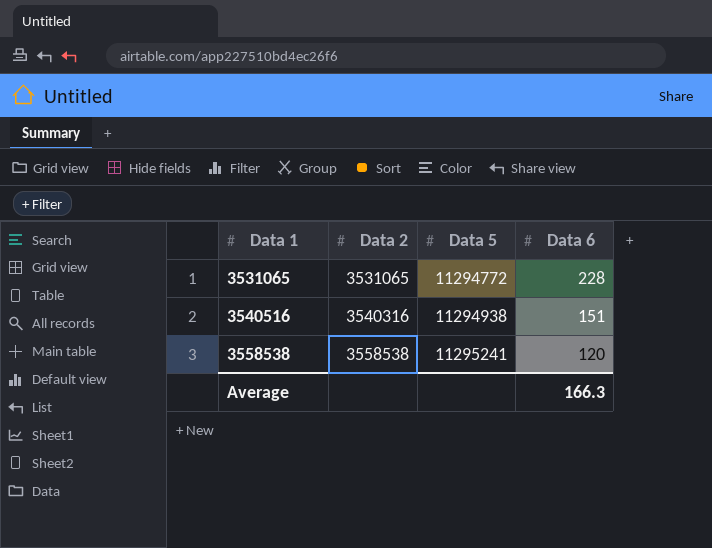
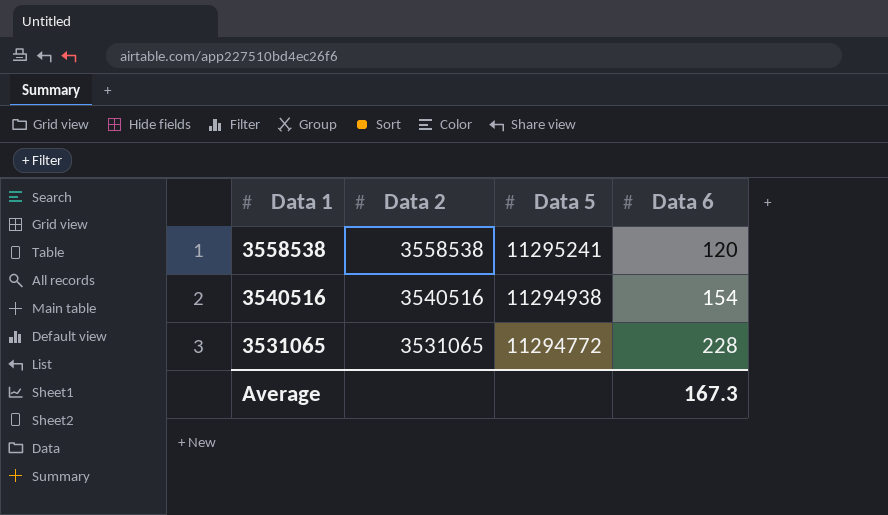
row order: Data 1 ascending -> Data 1 descending
3540516 | Data 2: 3540316 -> 3540516
3540516 | Data 6: 151 -> 154
Average | Data 6: 166.3 -> 167.3

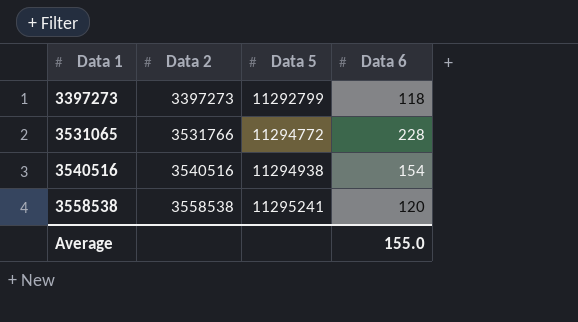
row order: Data 1 descending -> Data 1 ascending
row 3397273: none -> 3397273 | 11292799 | 118
3531065 | Data 2: 3531065 -> 3531766
Average | Data 6: 167.3 -> 155.0

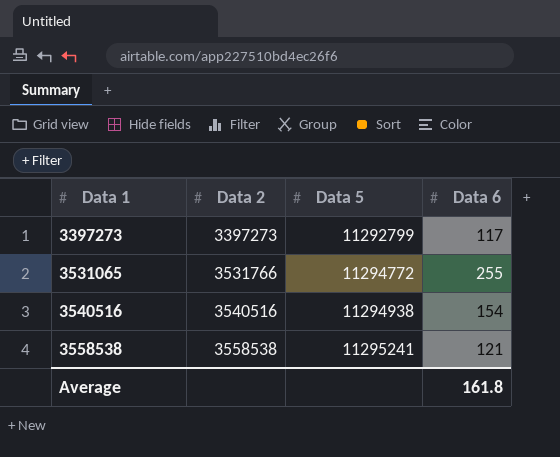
3397273 | Data 6: 118 -> 117
3531065 | Data 6: 228 -> 255
3558538 | Data 6: 120 -> 121
Average | Data 6: 155.0 -> 161.8

